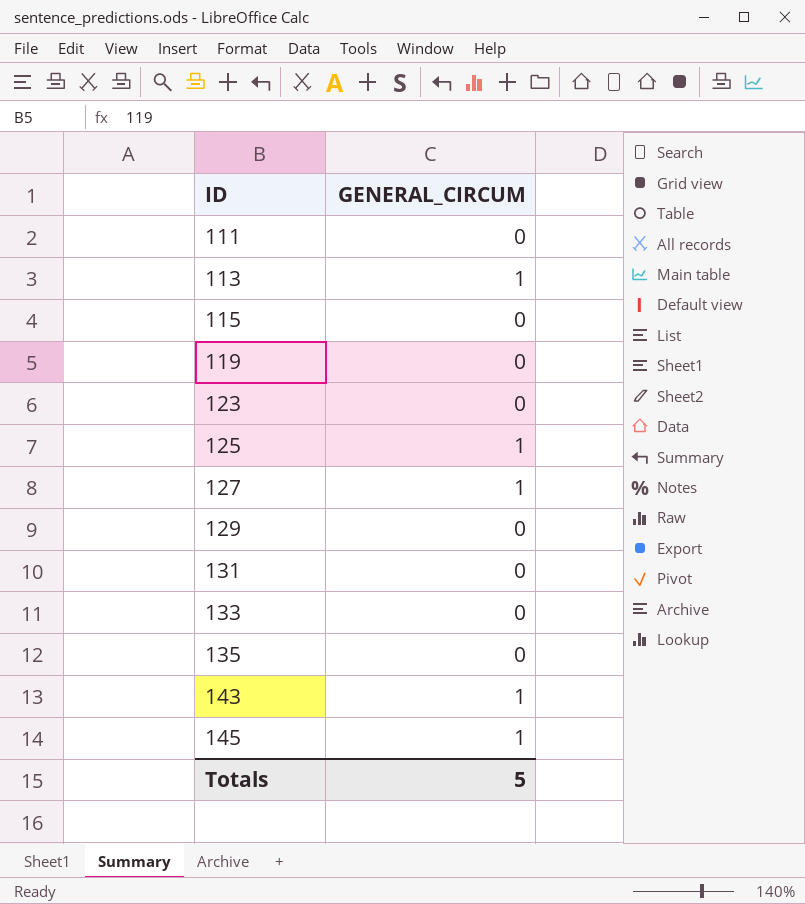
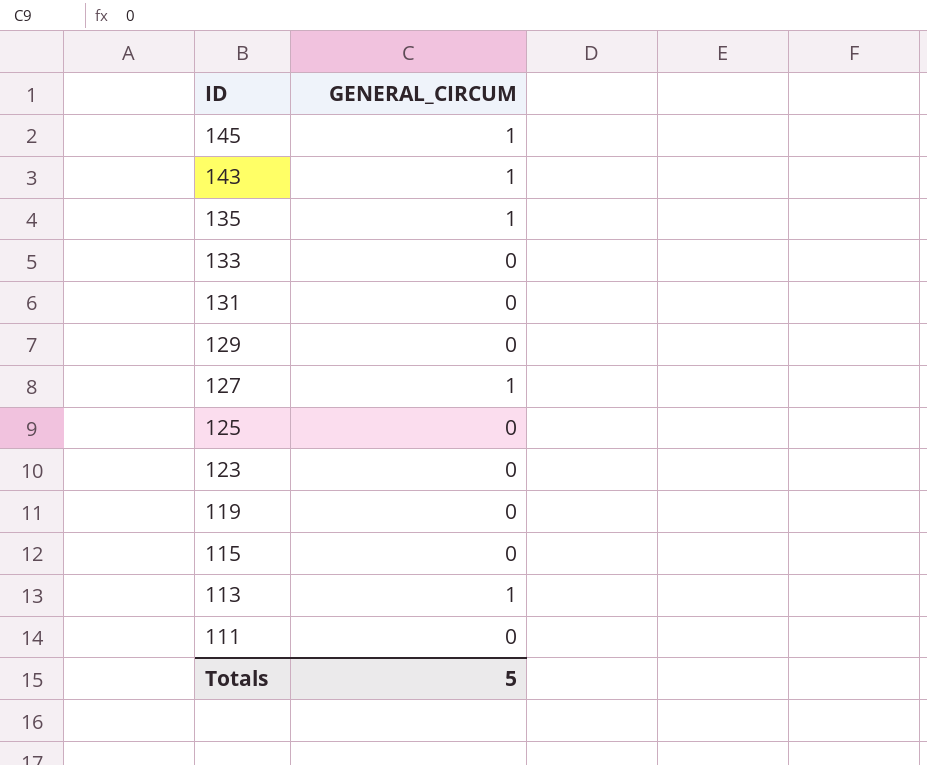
row order: ID ascending -> ID descending
135 | GENERAL_CIRCUM: 0 -> 1
125 | GENERAL_CIRCUM: 1 -> 0

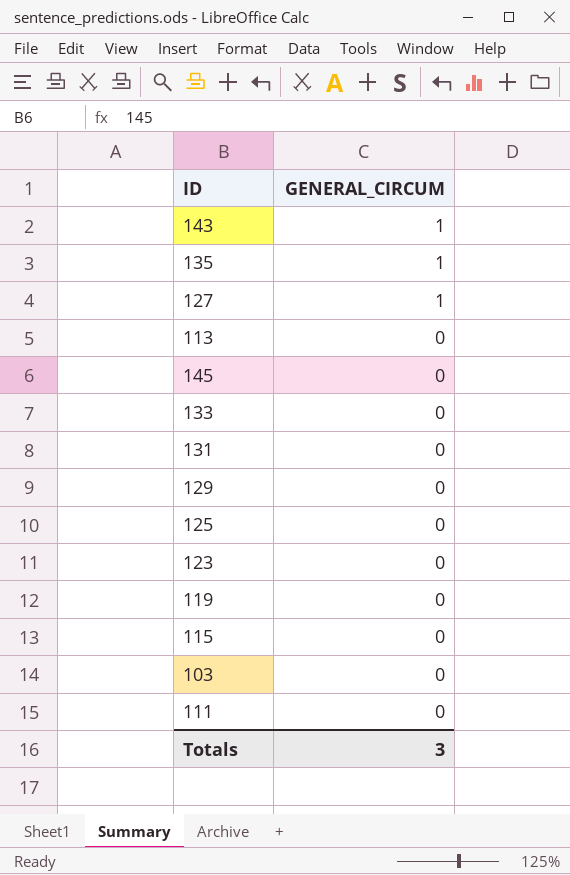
row order: ID descending -> GENERAL_CIRCUM descending
113 | GENERAL_CIRCUM: 1 -> 0
145 | GENERAL_CIRCUM: 1 -> 0
row 103: none -> 0
Totals | GENERAL_CIRCUM: 5 -> 3

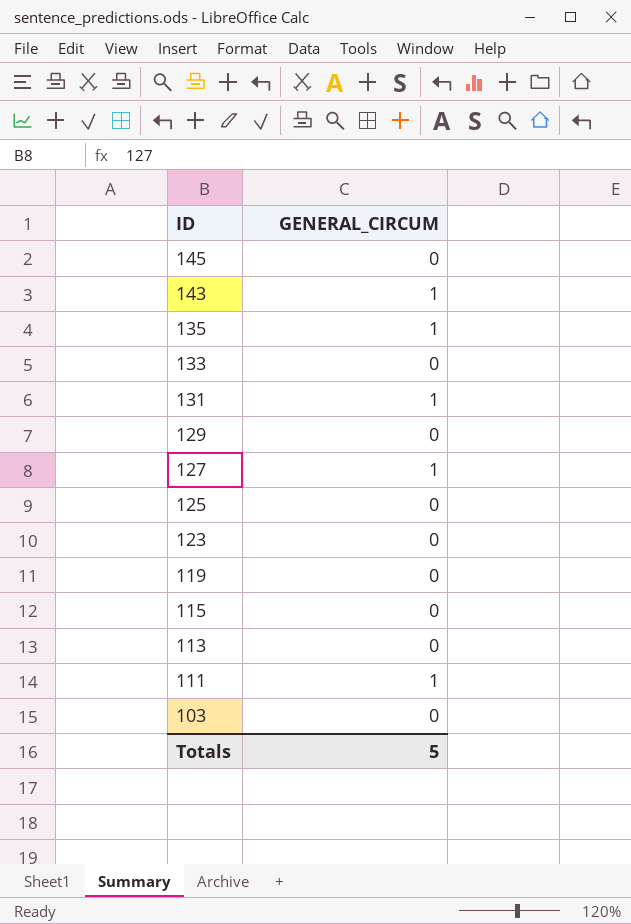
row order: GENERAL_CIRCUM descending -> ID descending
131 | GENERAL_CIRCUM: 0 -> 1
111 | GENERAL_CIRCUM: 0 -> 1
Totals | GENERAL_CIRCUM: 3 -> 5

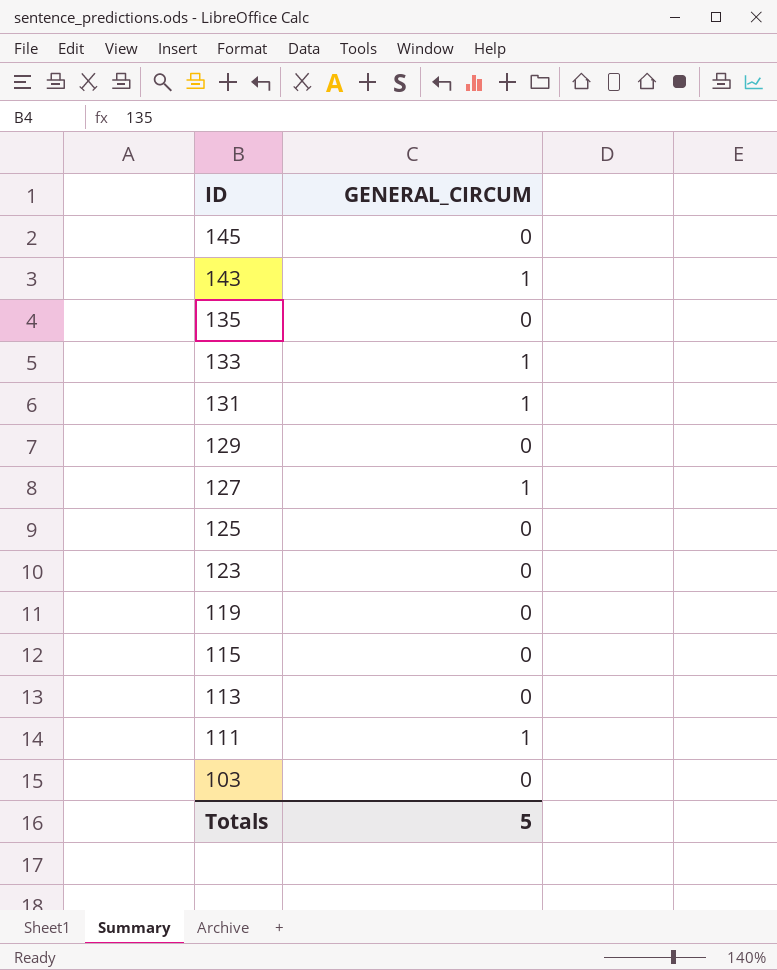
135 | GENERAL_CIRCUM: 1 -> 0
133 | GENERAL_CIRCUM: 0 -> 1

